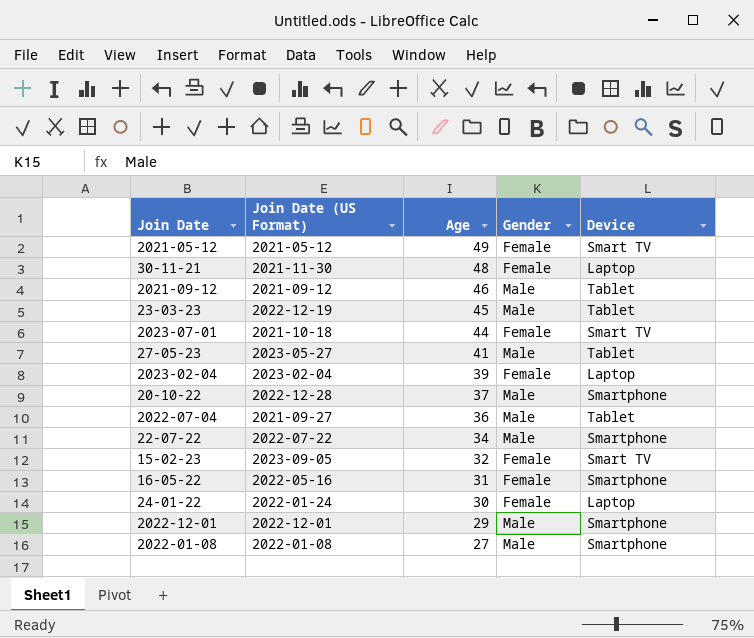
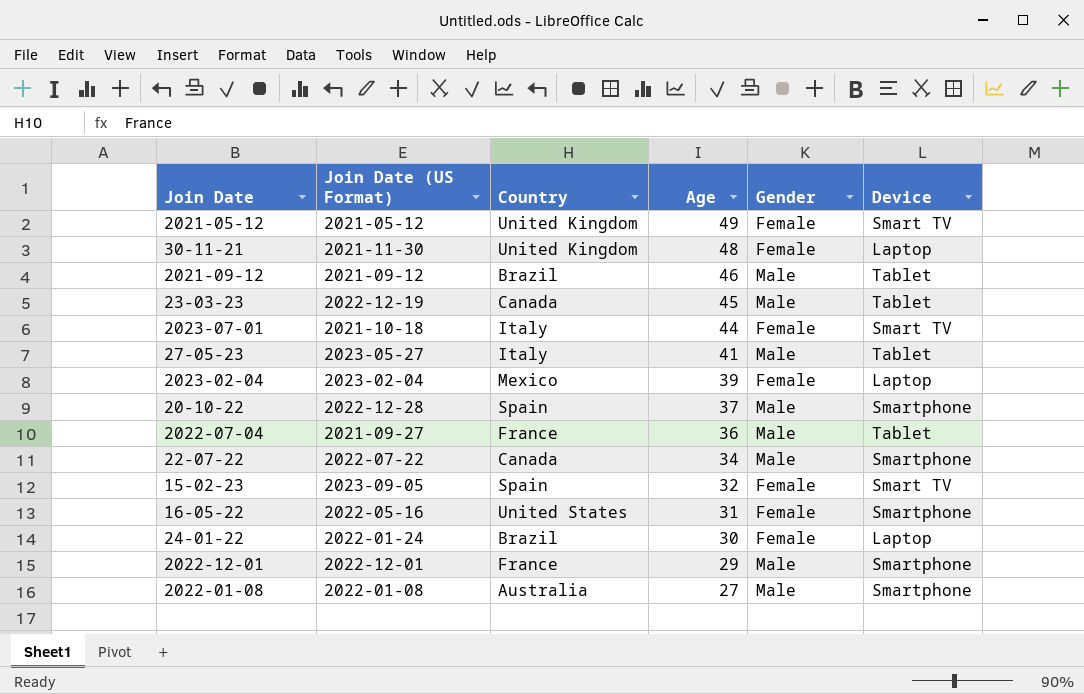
column Country | position: none -> 3

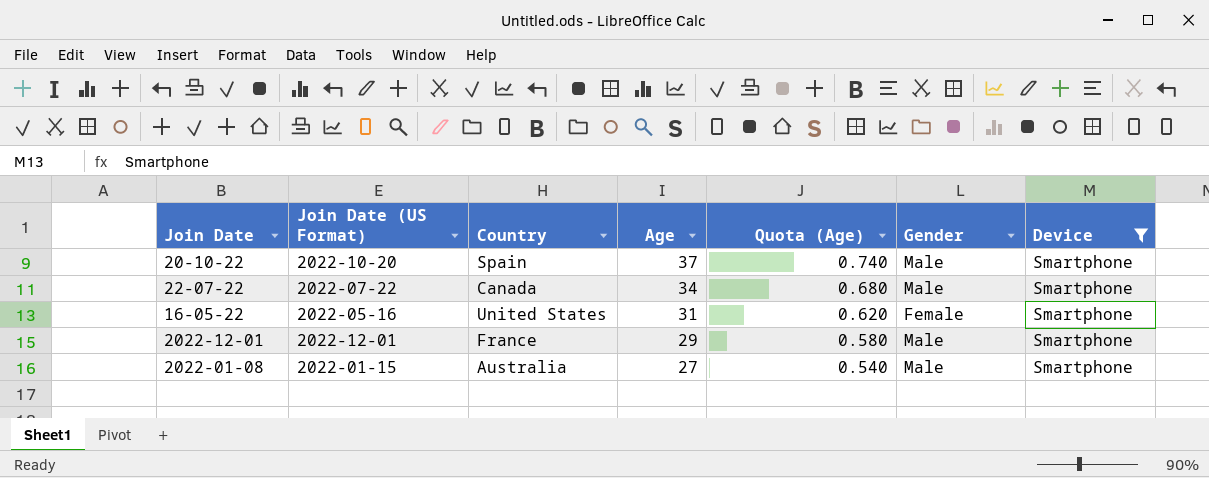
filter: none -> Device = Smartphone
column Quota (Age) | formula: none -> [Age] * 0.02
20-10-22 | Join Date (US Format): 2022-12-28 -> 2022-10-20
2022-01-08 | Join Date (US Format): 2022-01-08 -> 2022-01-15

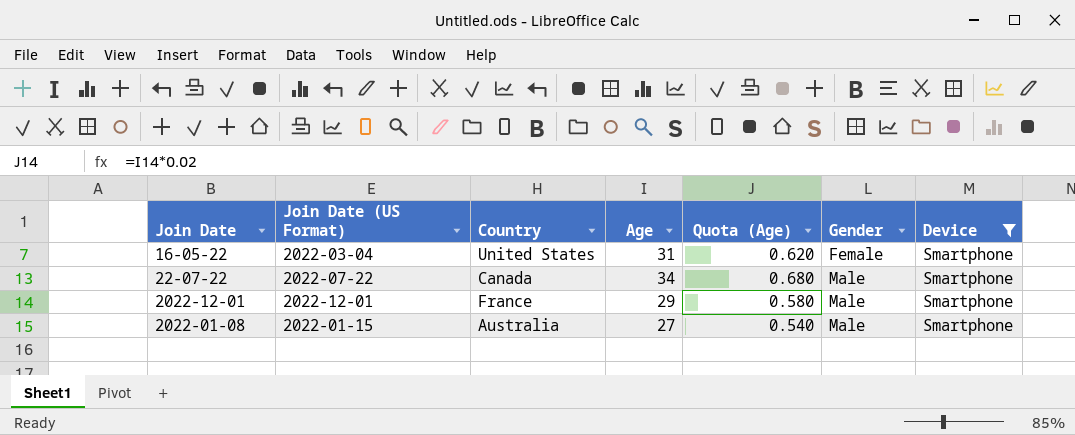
row order: Age descending -> Gender ascending
row 20-10-22: 2022-10-20 | Spain | 37 | 0.740 | Male | Smartphone -> none
16-05-22 | Join Date (US Format): 2022-05-16 -> 2022-03-04

